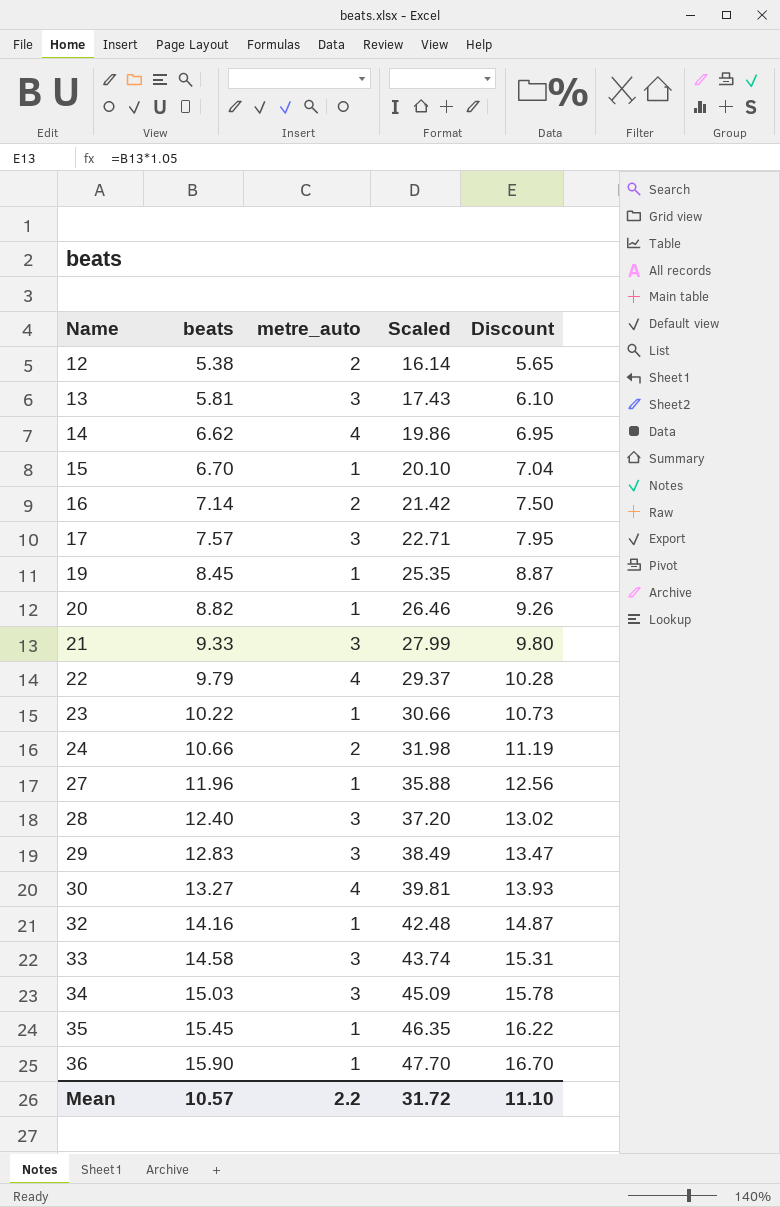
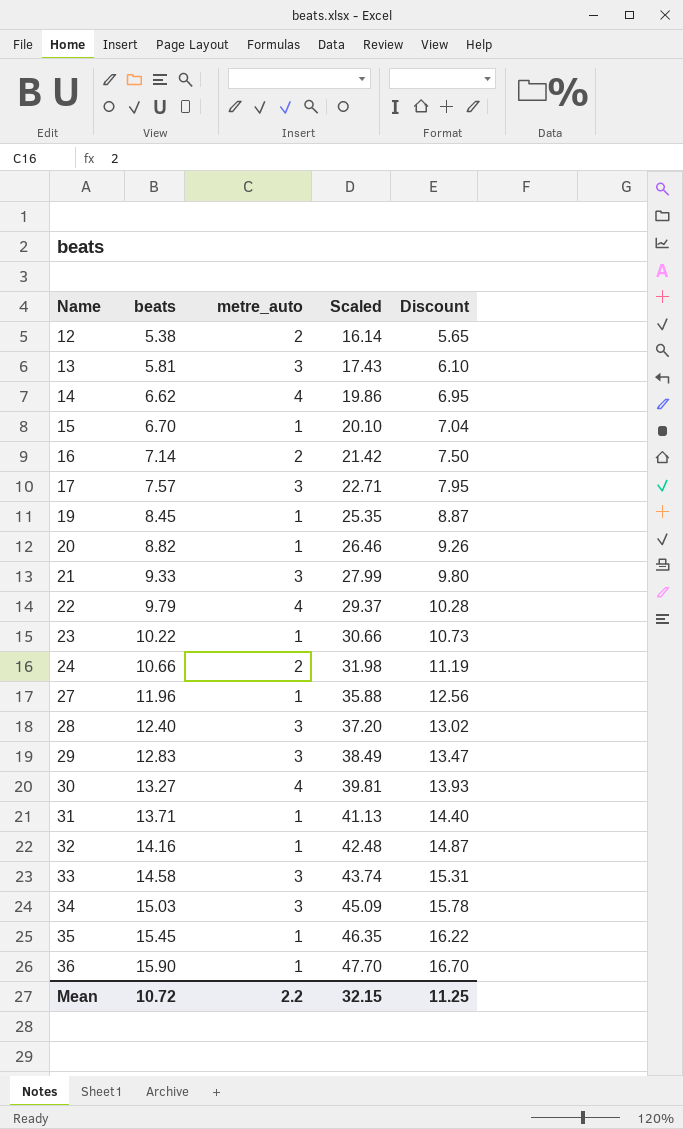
row 31: none -> 13.71 | 1 | 41.13 | 14.40
Mean | beats: 10.57 -> 10.72
Mean | Scaled: 31.72 -> 32.15
Mean | Discount: 11.10 -> 11.25

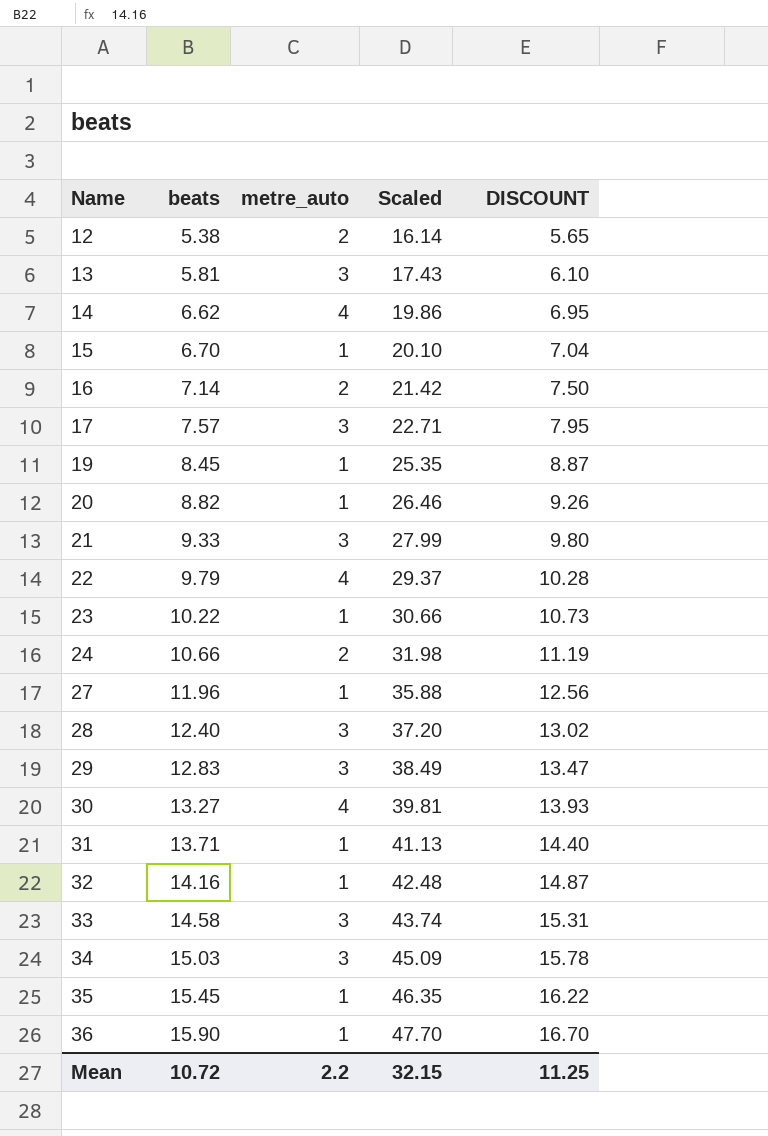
column name: Discount -> DISCOUNT

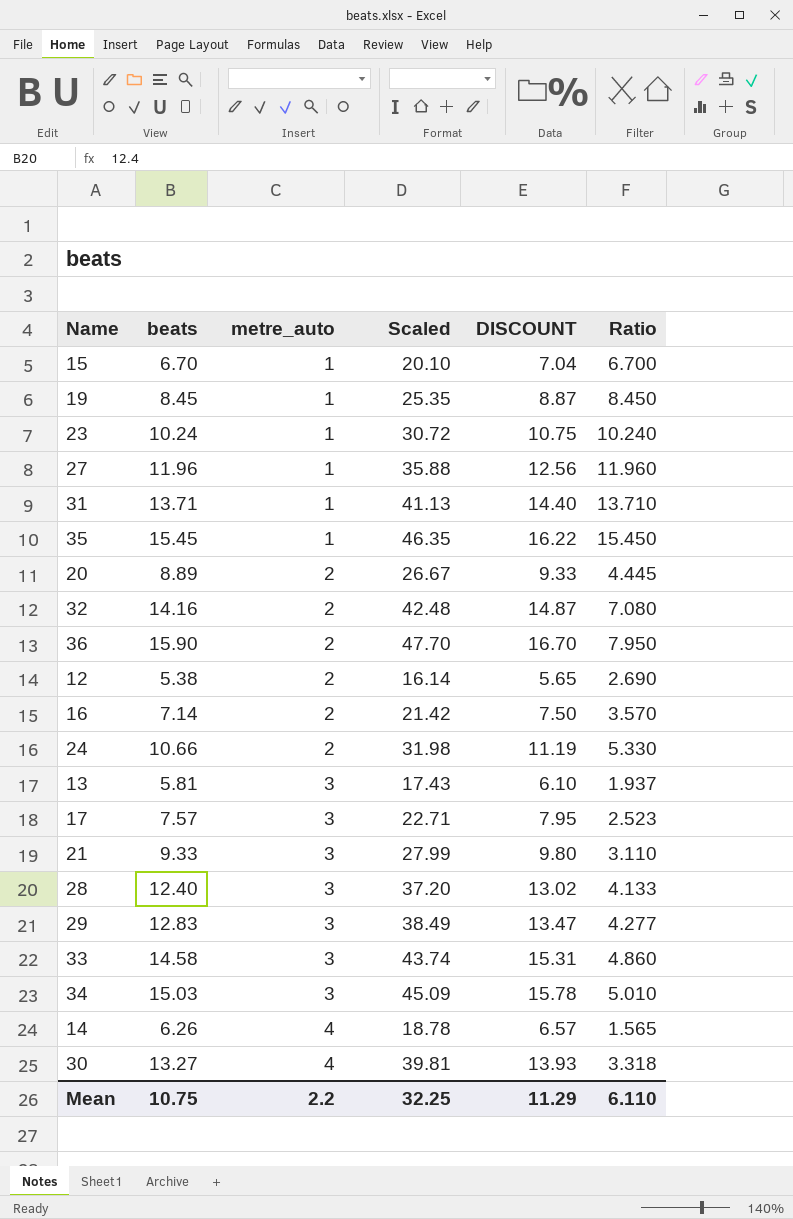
row order: Name ascending -> metre_auto ascending
column Ratio | formula: none -> [beats] / [metre_auto]
row 22: 9.79 | 4 | 29.37 | 10.28 -> none
23 | beats: 10.22 -> 10.24
23 | Scaled: 30.66 -> 30.72
23 | DISCOUNT: 10.73 -> 10.75
20 | beats: 8.82 -> 8.89
20 | metre_auto: 1 -> 2
20 | Scaled: 26.46 -> 26.67
20 | DISCOUNT: 9.26 -> 9.33
32 | metre_auto: 1 -> 2
36 | metre_auto: 1 -> 2
14 | beats: 6.62 -> 6.26
14 | Scaled: 19.86 -> 18.78
14 | DISCOUNT: 6.95 -> 6.57
Mean | beats: 10.72 -> 10.75
Mean | Scaled: 32.15 -> 32.25
Mean | DISCOUNT: 11.25 -> 11.29

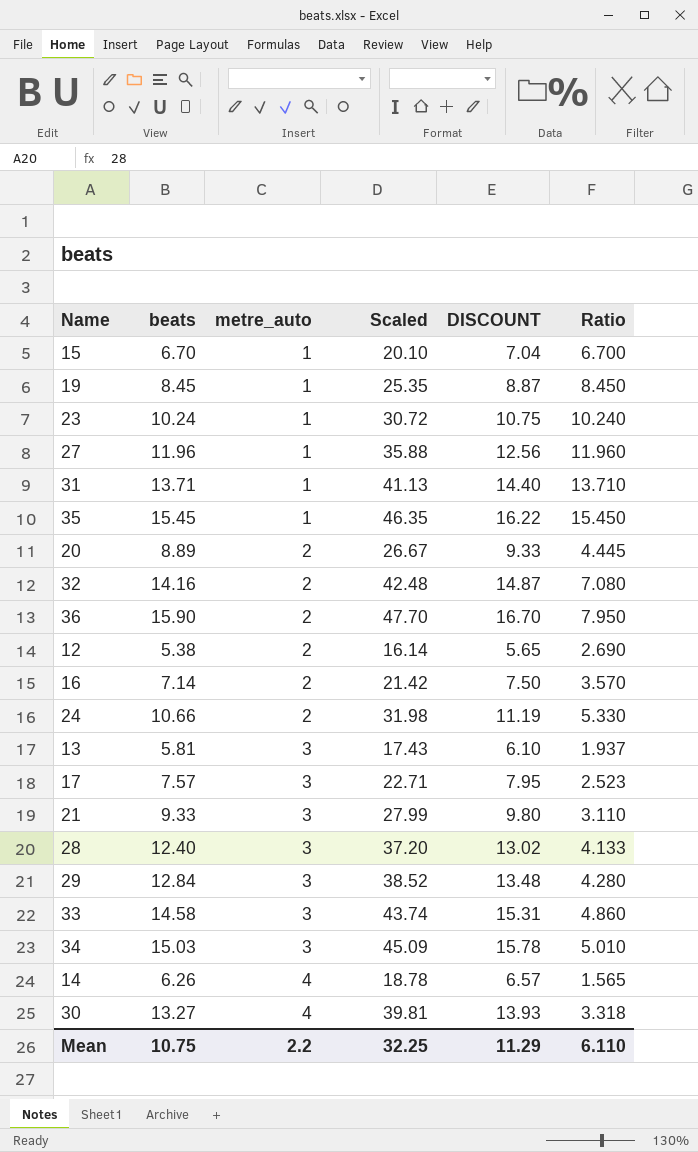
29 | beats: 12.83 -> 12.84
29 | Scaled: 38.49 -> 38.52
29 | DISCOUNT: 13.47 -> 13.48
29 | Ratio: 4.277 -> 4.280

